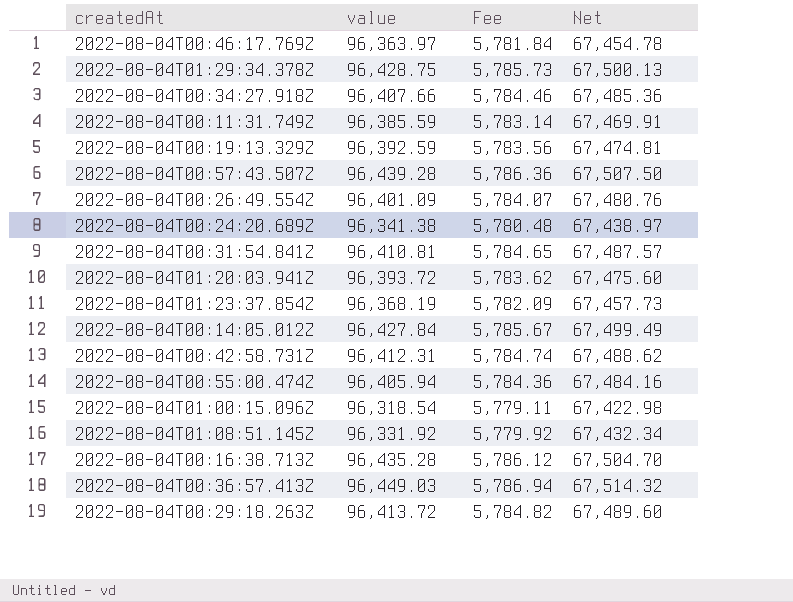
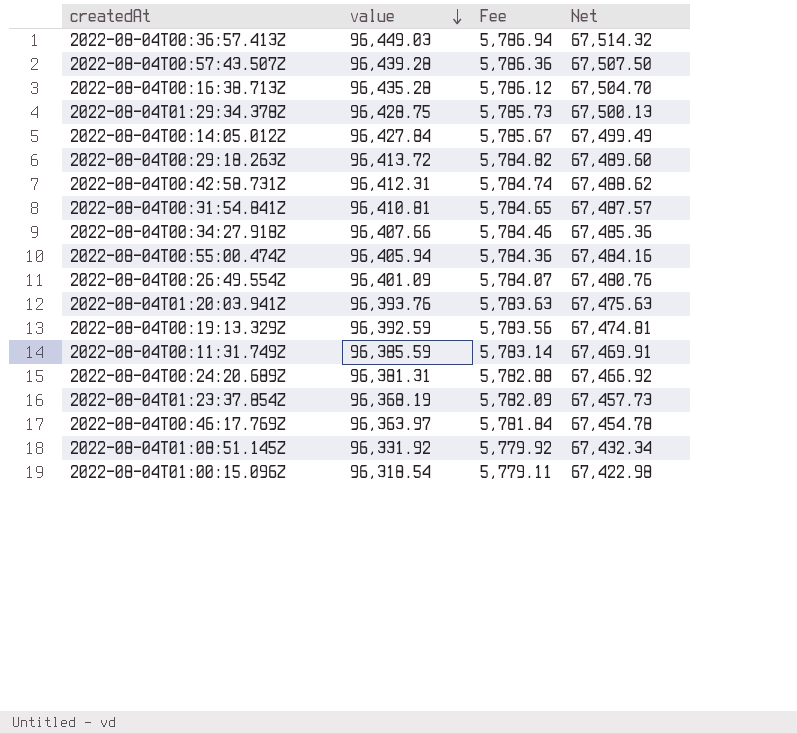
row order: none -> value descending
2022-08-04T01:20:03.941Z | value: 96,393.72 -> 96,393.76
2022-08-04T01:20:03.941Z | Fee: 5,783.62 -> 5,783.63
2022-08-04T01:20:03.941Z | Net: 67,475.60 -> 67,475.63
2022-08-04T00:24:20.689Z | value: 96,341.38 -> 96,381.31
2022-08-04T00:24:20.689Z | Fee: 5,780.48 -> 5,782.88
2022-08-04T00:24:20.689Z | Net: 67,438.97 -> 67,466.92

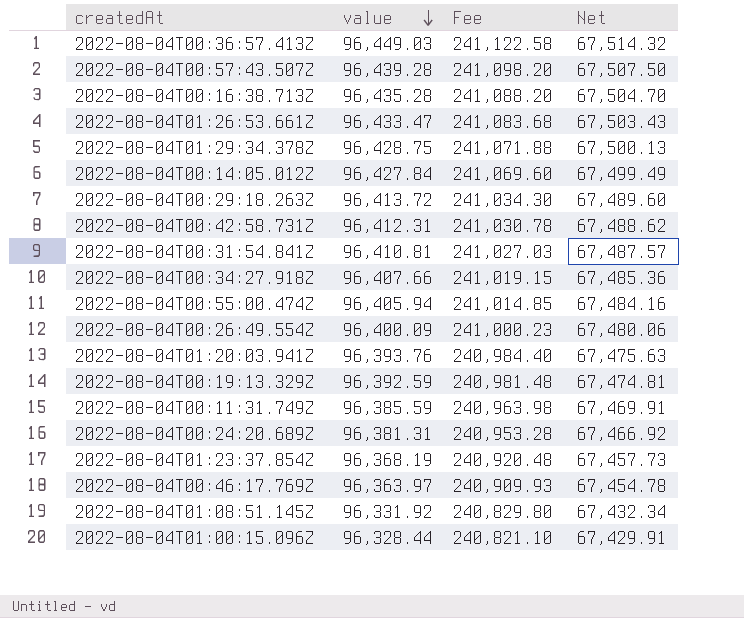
column Fee | formula: [value] * 0.06 -> [value] * 2.5
row 2022-08-04T01:26:53.661Z: none -> 96,433.47 | 241,083.68 | 67,503.43
2022-08-04T00:26:49.554Z | value: 96,401.09 -> 96,400.09
2022-08-04T00:26:49.554Z | Net: 67,480.76 -> 67,480.06
2022-08-04T01:00:15.096Z | value: 96,318.54 -> 96,328.44
2022-08-04T01:00:15.096Z | Net: 67,422.98 -> 67,429.91

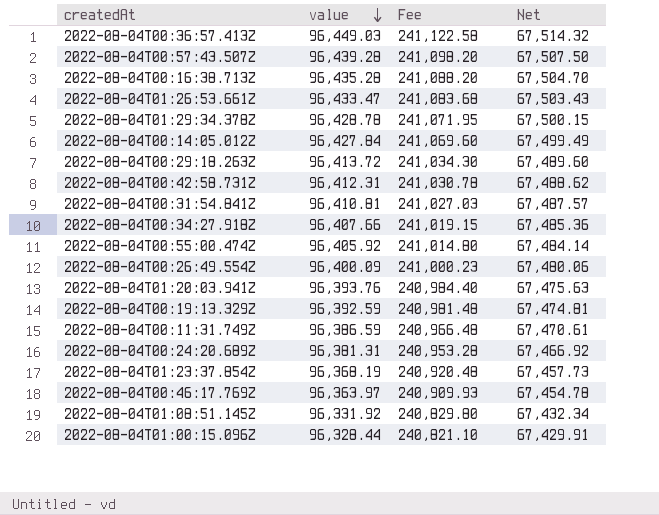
2022-08-04T01:29:34.378Z | value: 96,428.75 -> 96,428.78
2022-08-04T01:29:34.378Z | Fee: 241,071.88 -> 241,071.95
2022-08-04T01:29:34.378Z | Net: 67,500.13 -> 67,500.15
2022-08-04T00:55:00.474Z | value: 96,405.94 -> 96,405.92
2022-08-04T00:55:00.474Z | Fee: 241,014.85 -> 241,014.80
2022-08-04T00:55:00.474Z | Net: 67,484.16 -> 67,484.14
2022-08-04T00:11:31.749Z | value: 96,385.59 -> 96,386.59
2022-08-04T00:11:31.749Z | Fee: 240,963.98 -> 240,966.48
2022-08-04T00:11:31.749Z | Net: 67,469.91 -> 67,470.61

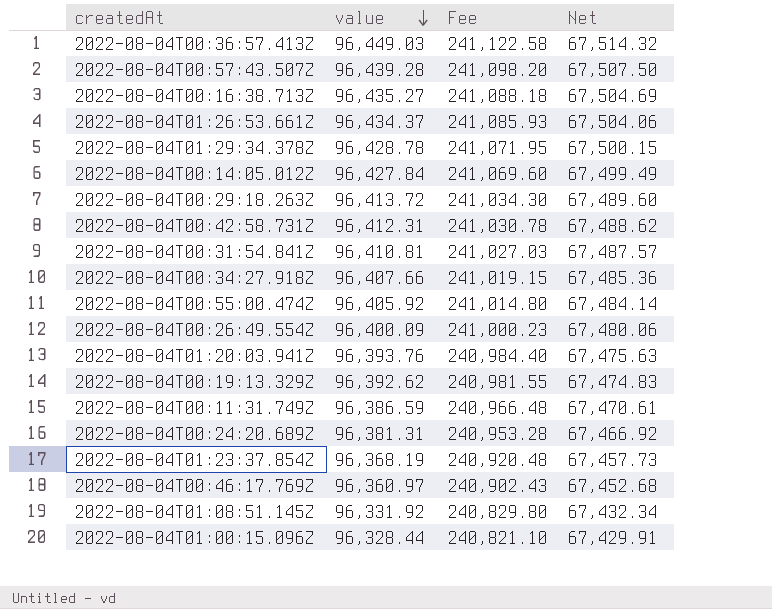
2022-08-04T00:16:38.713Z | value: 96,435.28 -> 96,435.27
2022-08-04T00:16:38.713Z | Fee: 241,088.20 -> 241,088.18
2022-08-04T00:16:38.713Z | Net: 67,504.70 -> 67,504.69
2022-08-04T01:26:53.661Z | value: 96,433.47 -> 96,434.37
2022-08-04T01:26:53.661Z | Fee: 241,083.68 -> 241,085.93
2022-08-04T01:26:53.661Z | Net: 67,503.43 -> 67,504.06
2022-08-04T00:19:13.329Z | value: 96,392.59 -> 96,392.62
2022-08-04T00:19:13.329Z | Fee: 240,981.48 -> 240,981.55
2022-08-04T00:19:13.329Z | Net: 67,474.81 -> 67,474.83
2022-08-04T00:46:17.769Z | value: 96,363.97 -> 96,360.97
2022-08-04T00:46:17.769Z | Fee: 240,909.93 -> 240,902.43
2022-08-04T00:46:17.769Z | Net: 67,454.78 -> 67,452.68

